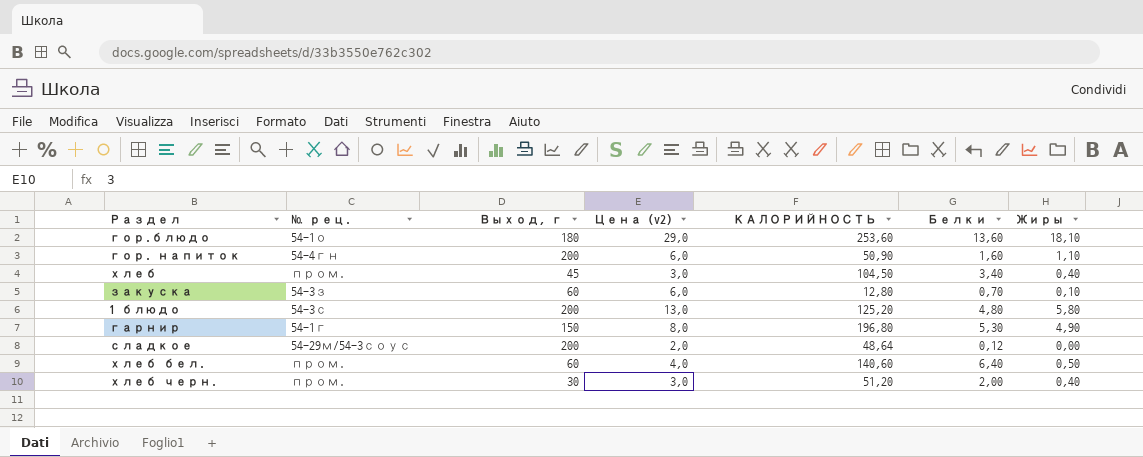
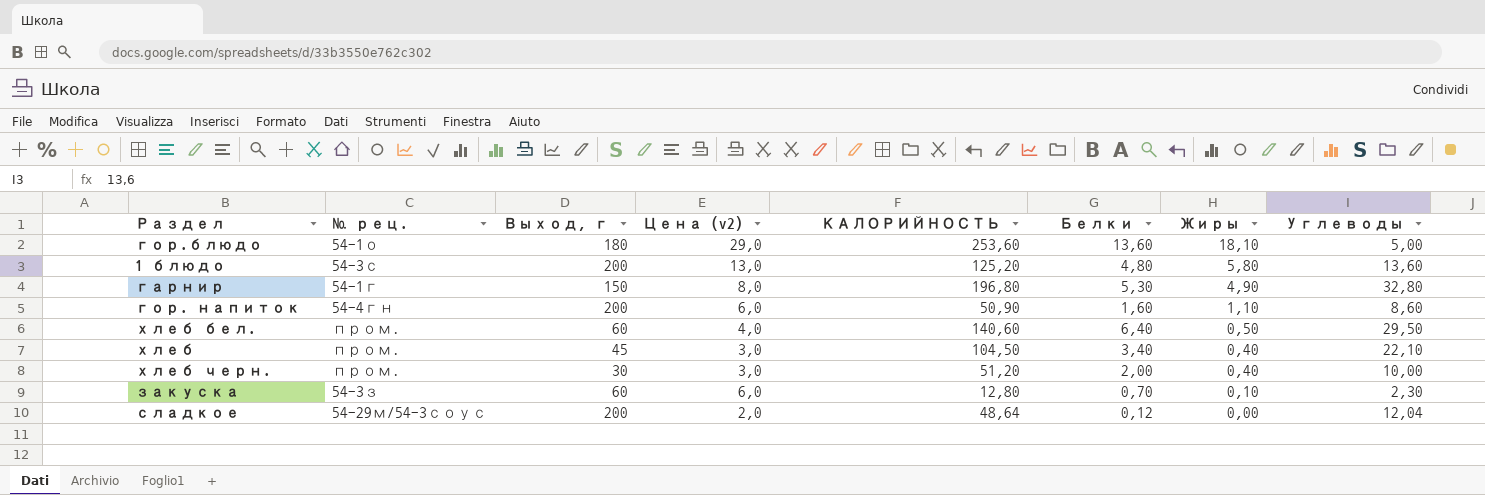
row order: none -> Жиры descending
column Углеводы | position: none -> 8

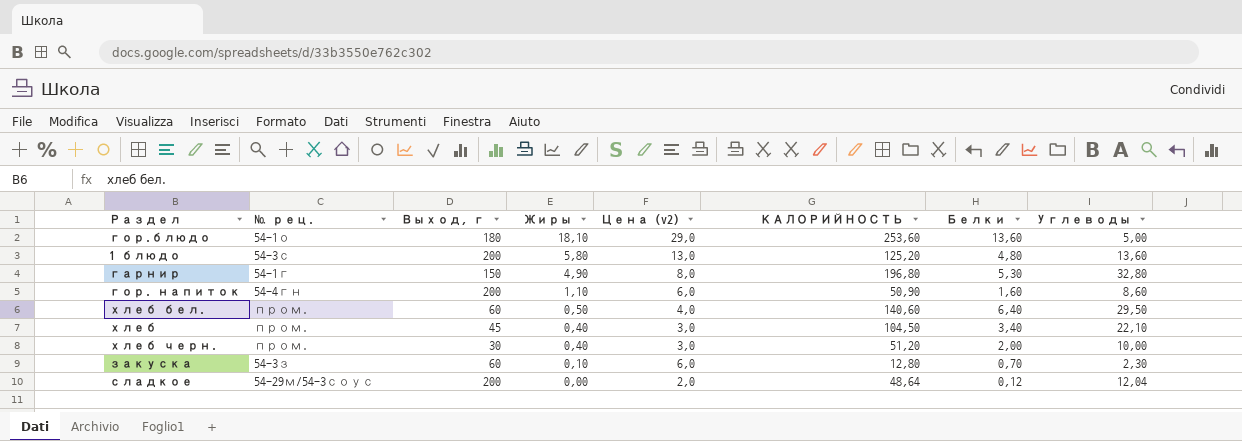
column Жиры | position: 7 -> 4

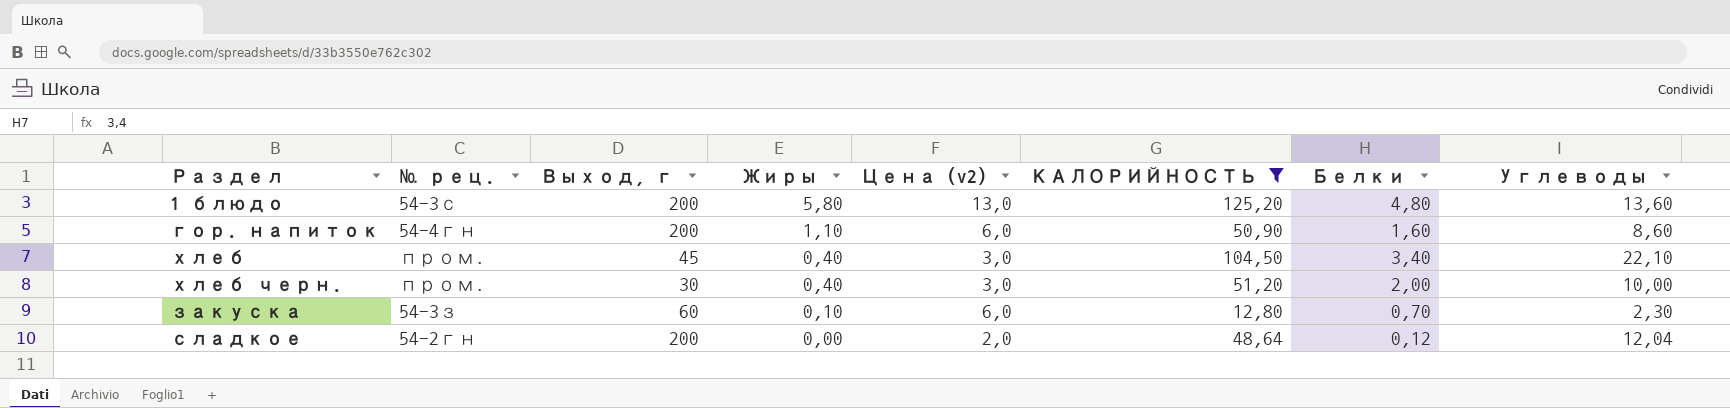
filter: none -> КАЛОРИЙНОСТЬ <= 125,20
сладкое | № рец.: 54-29м/54-3соус -> 54-2гн

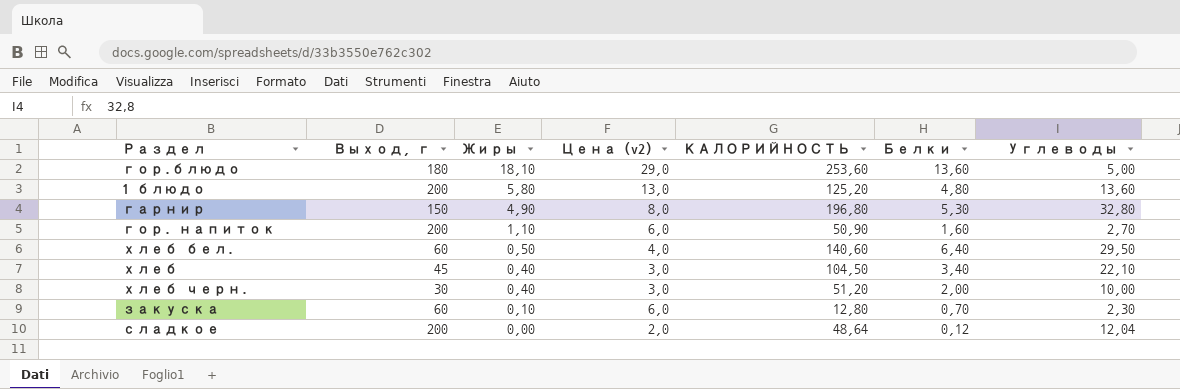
filter: КАЛОРИЙНОСТЬ <= 125,20 -> none
column № рец. | position: 2 -> none
гор. напиток | Углеводы: 8,60 -> 2,70

